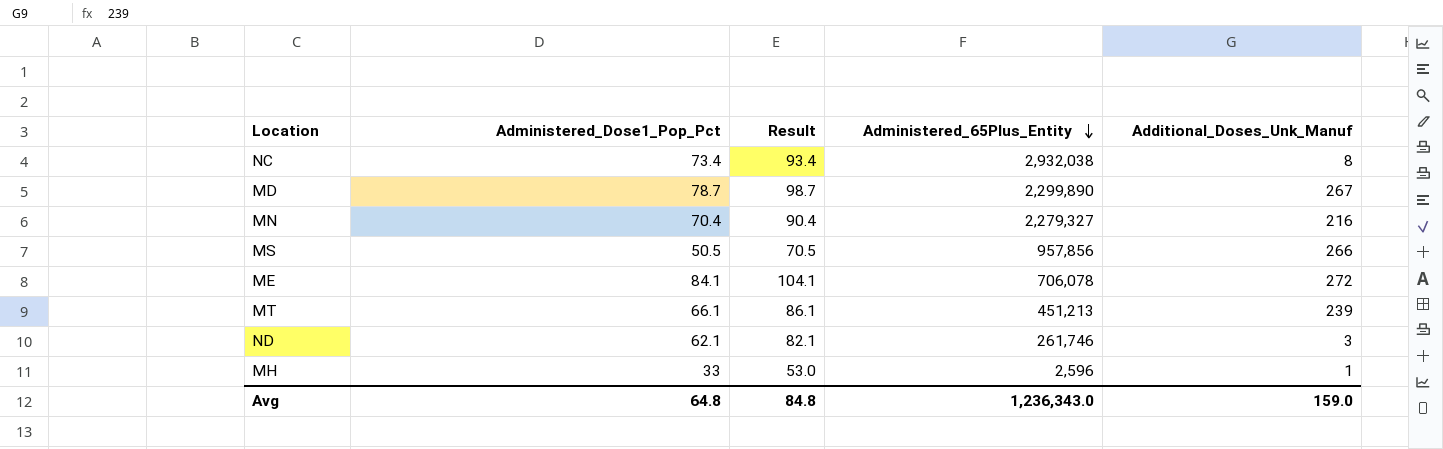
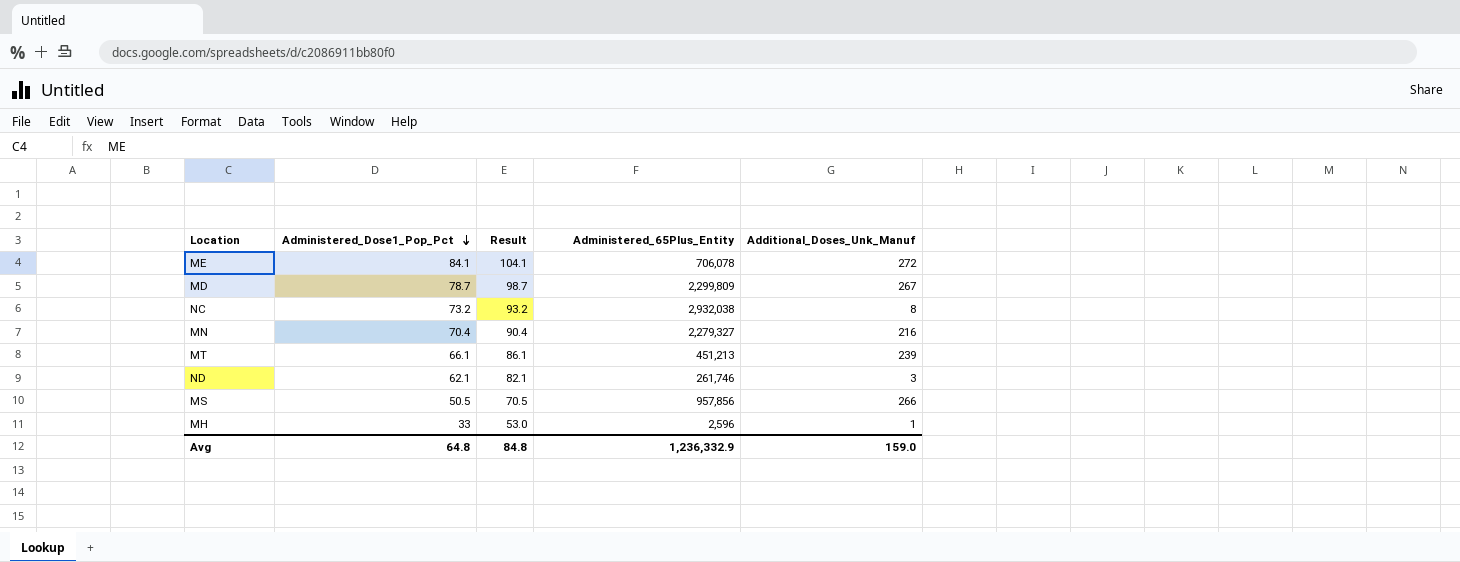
row order: Administered_65Plus_Entity descending -> Administered_Dose1_Pop_Pct descending
MD | Administered_65Plus_Entity: 2,299,890 -> 2,299,809
NC | Administered_Dose1_Pop_Pct: 73.4 -> 73.2
NC | Result: 93.4 -> 93.2
Avg | Administered_65Plus_Entity: 1,236,343.0 -> 1,236,332.9

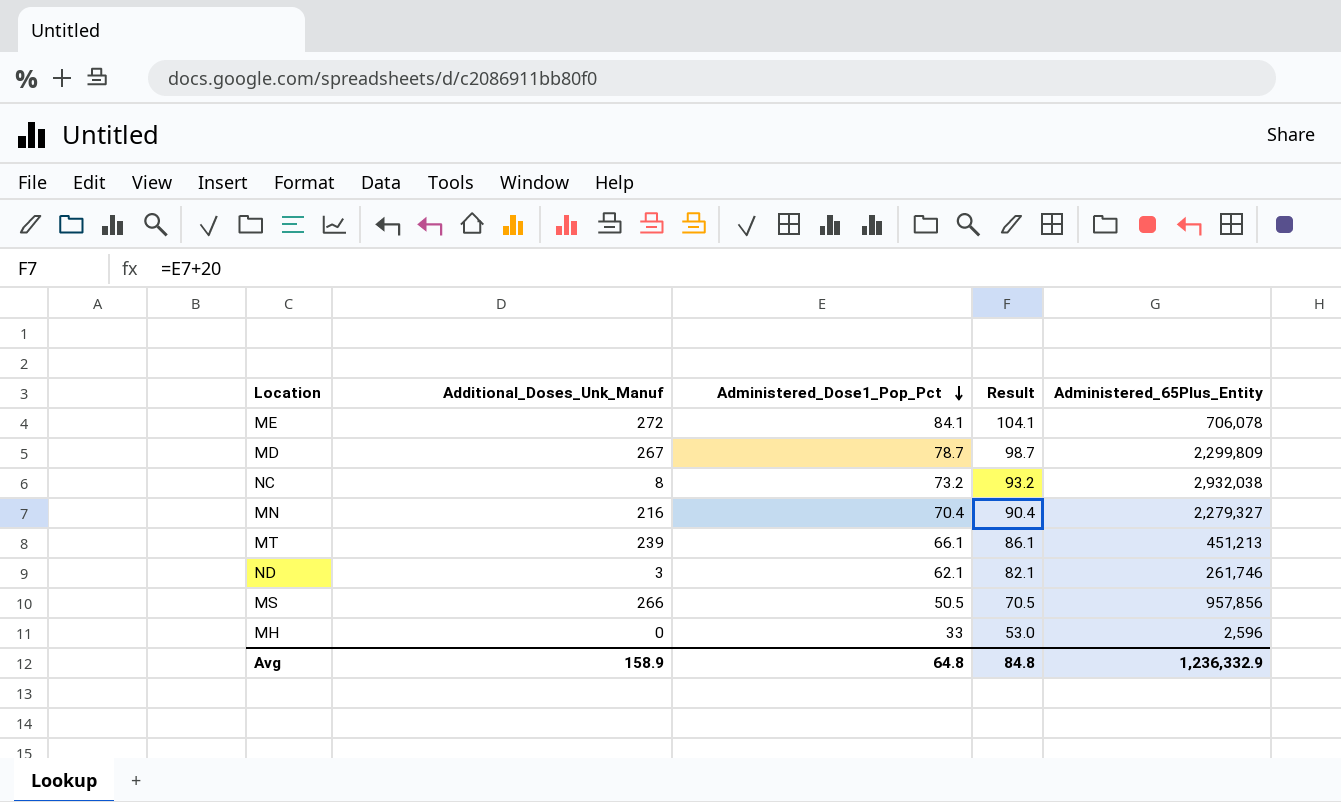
column Additional_Doses_Unk_Manuf | position: 5 -> 2
MH | Additional_Doses_Unk_Manuf: 1 -> 0
Avg | Additional_Doses_Unk_Manuf: 159.0 -> 158.9

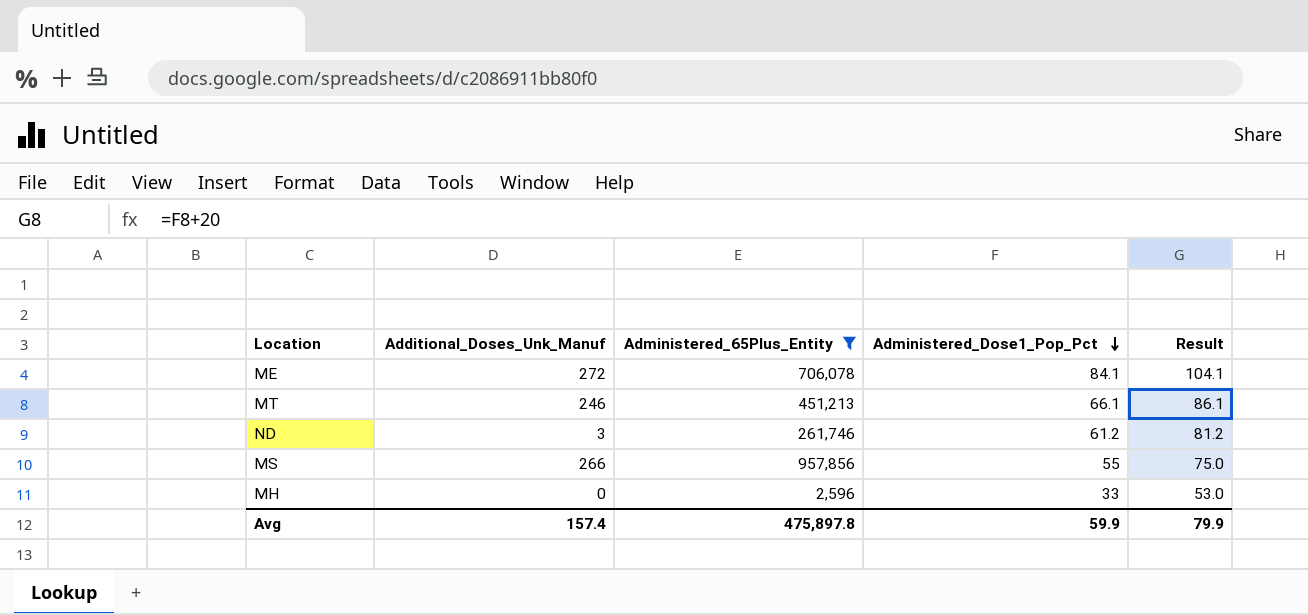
filter: none -> Administered_65Plus_Entity <= 957,856
column Administered_65Plus_Entity | position: 5 -> 3
MT | Additional_Doses_Unk_Manuf: 239 -> 246
ND | Administered_Dose1_Pop_Pct: 62.1 -> 61.2
ND | Result: 82.1 -> 81.2
MS | Administered_Dose1_Pop_Pct: 50.5 -> 55
MS | Result: 70.5 -> 75.0
Avg | Additional_Doses_Unk_Manuf: 158.9 -> 157.4
Avg | Administered_65Plus_Entity: 1,236,332.9 -> 475,897.8
Avg | Administered_Dose1_Pop_Pct: 64.8 -> 59.9
Avg | Result: 84.8 -> 79.9

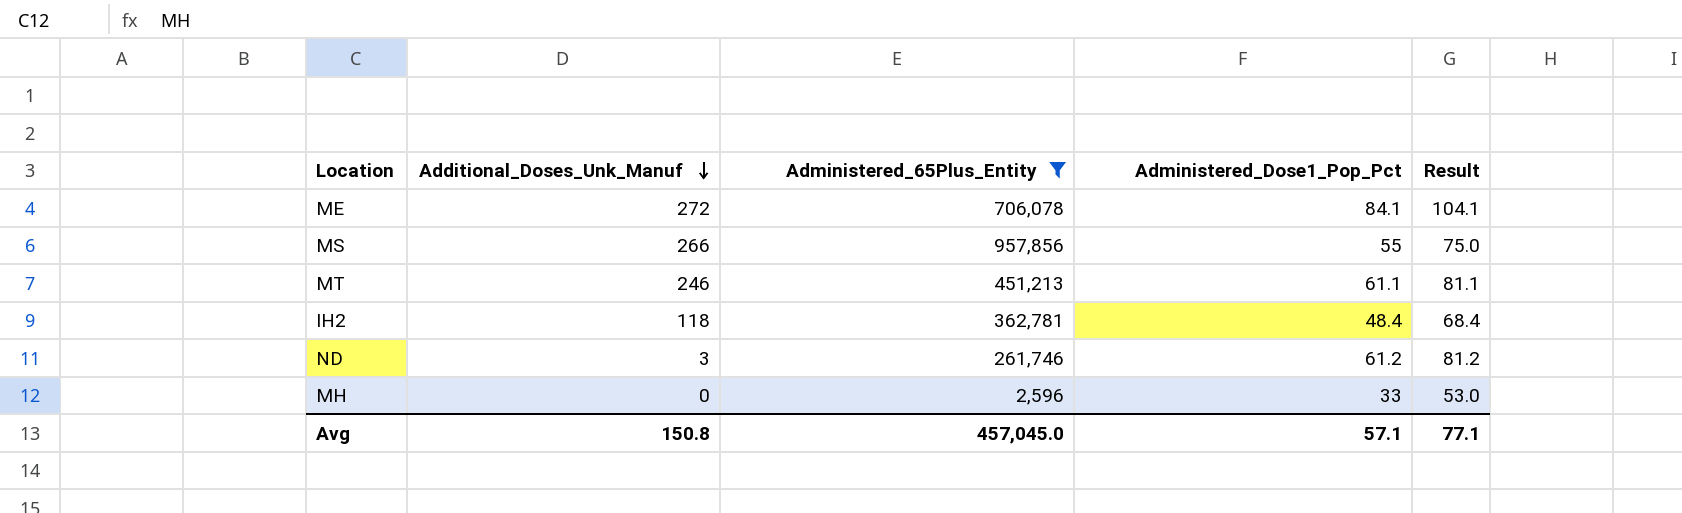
row order: Administered_Dose1_Pop_Pct descending -> Additional_Doses_Unk_Manuf descending
MT | Administered_Dose1_Pop_Pct: 66.1 -> 61.1
MT | Result: 86.1 -> 81.1
row IH2: none -> 118 | 362,781 | 48.4 | 68.4
Avg | Additional_Doses_Unk_Manuf: 157.4 -> 150.8
Avg | Administered_65Plus_Entity: 475,897.8 -> 457,045.0
Avg | Administered_Dose1_Pop_Pct: 59.9 -> 57.1
Avg | Result: 79.9 -> 77.1

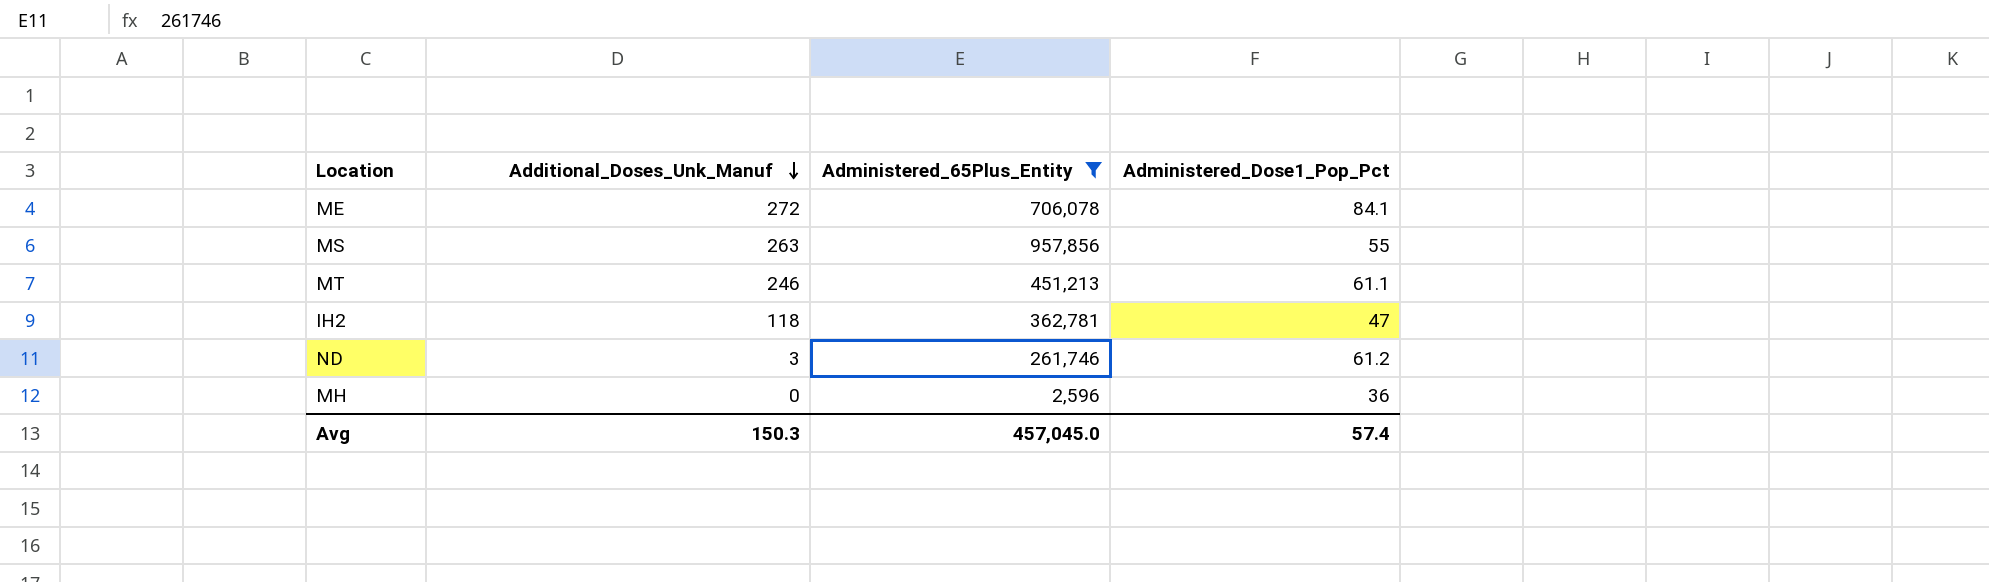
column Result | formula: [Administered_Dose1_Pop_Pct] + 20 -> none
MS | Additional_Doses_Unk_Manuf: 266 -> 263
IH2 | Administered_Dose1_Pop_Pct: 48.4 -> 47
MH | Administered_Dose1_Pop_Pct: 33 -> 36
Avg | Additional_Doses_Unk_Manuf: 150.8 -> 150.3
Avg | Administered_Dose1_Pop_Pct: 57.1 -> 57.4

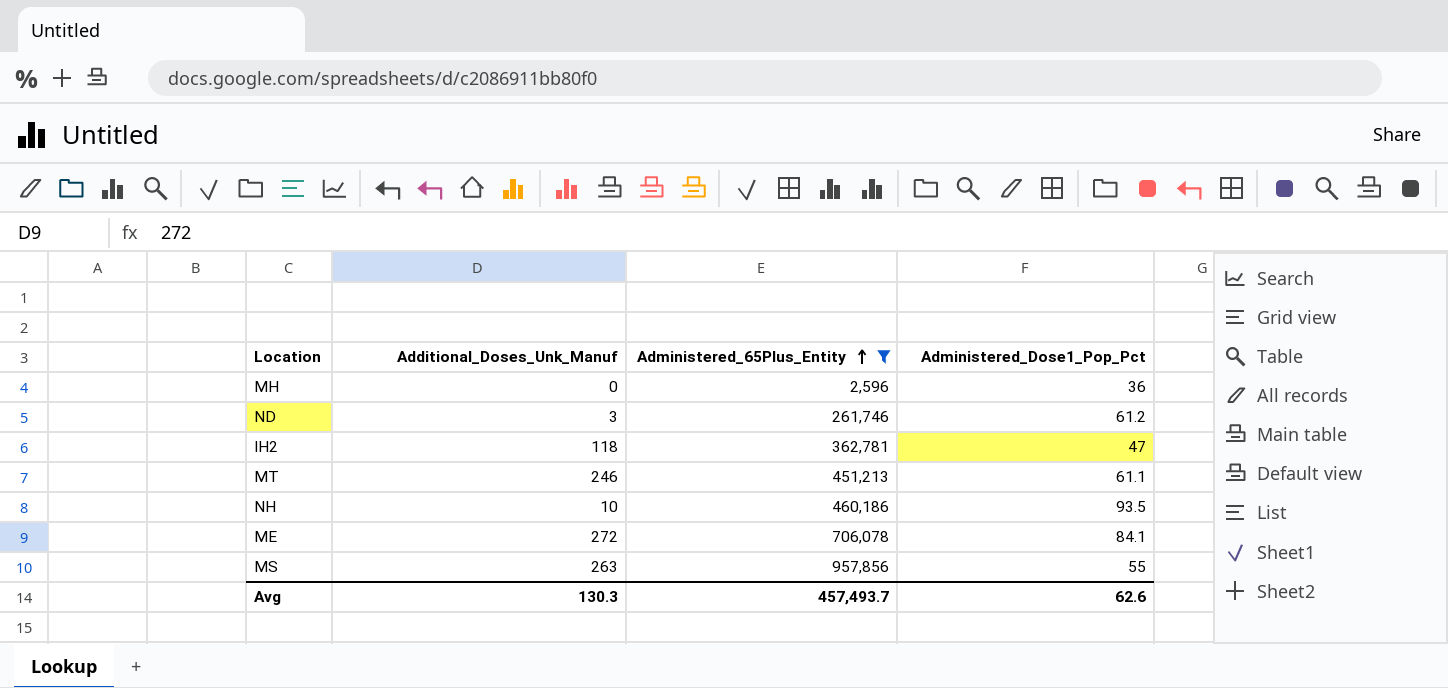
row order: Additional_Doses_Unk_Manuf descending -> Administered_65Plus_Entity ascending
row NH: none -> 10 | 460,186 | 93.5
Avg | Additional_Doses_Unk_Manuf: 150.3 -> 130.3
Avg | Administered_65Plus_Entity: 457,045.0 -> 457,493.7
Avg | Administered_Dose1_Pop_Pct: 57.4 -> 62.6

